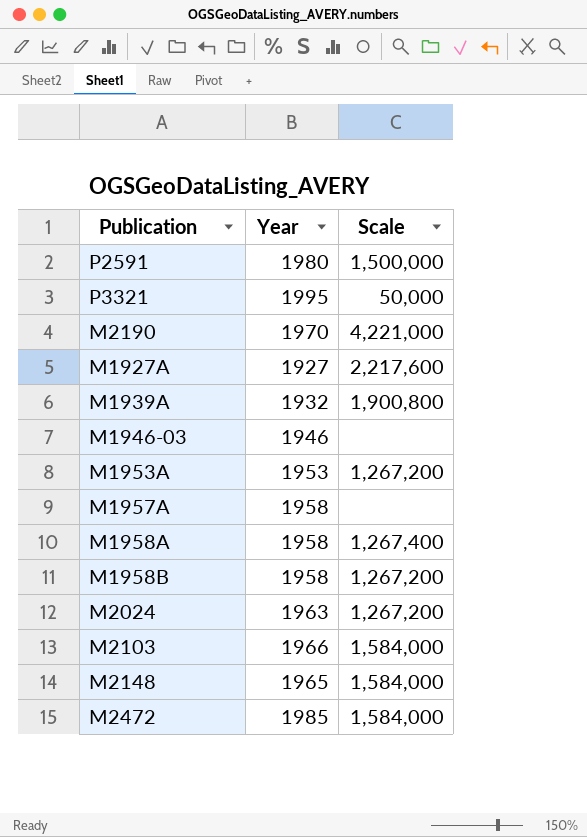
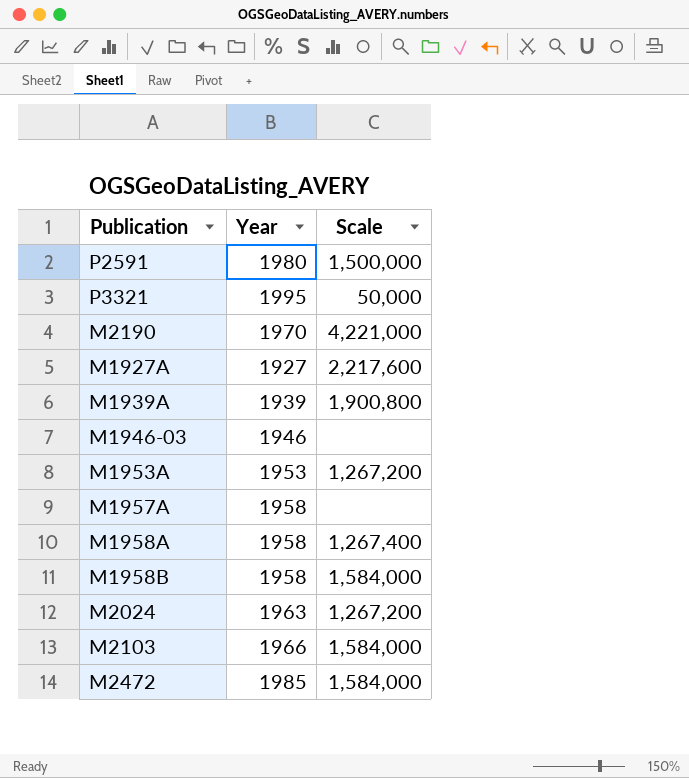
row M2148: 1965 | 1,584,000 -> none
M1939A | Year: 1932 -> 1939
M1958B | Scale: 1,267,200 -> 1,584,000

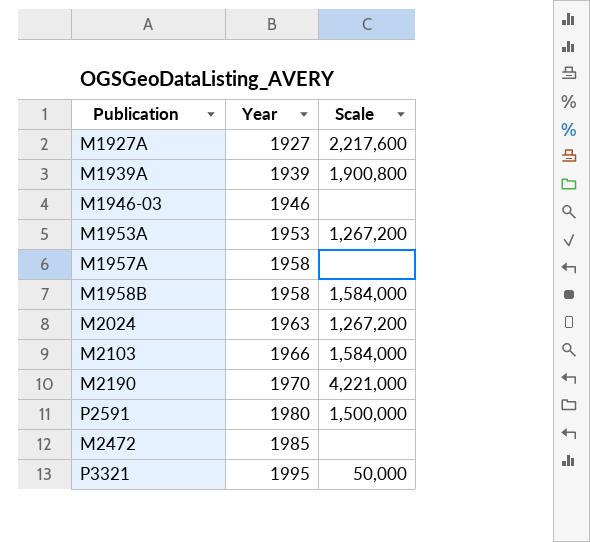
row order: none -> Year ascending
row M1958A: 1958 | 1,267,400 -> none
M2472 | Scale: 1,584,000 -> none

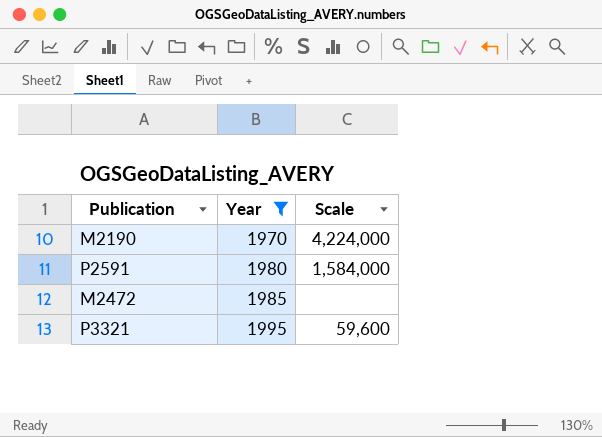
filter: none -> Year >= 1970
M2190 | Scale: 4,221,000 -> 4,224,000
P2591 | Scale: 1,500,000 -> 1,584,000
P3321 | Scale: 50,000 -> 59,600

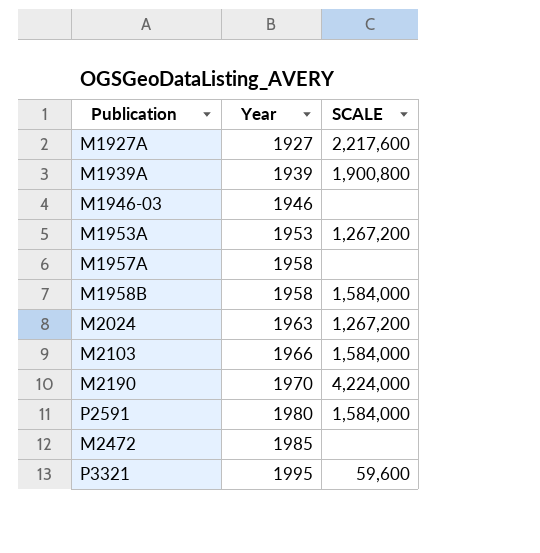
filter: Year >= 1970 -> none
column name: Scale -> SCALE

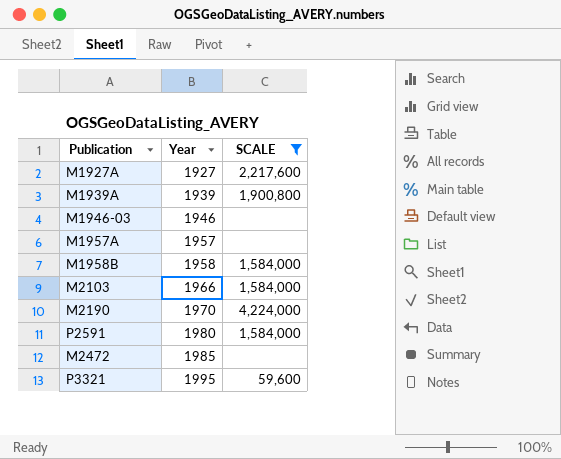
filter: none -> SCALE != 1,267,200
M1957A | Year: 1958 -> 1957

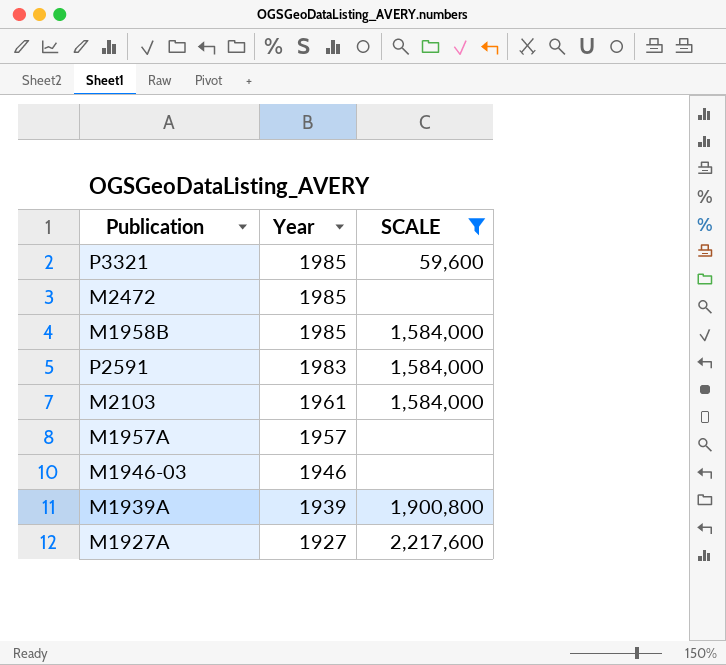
row order: Year ascending -> Year descending
row M2190: 1970 | 4,224,000 -> none
P3321 | Year: 1995 -> 1985
M1958B | Year: 1958 -> 1985
P2591 | Year: 1980 -> 1983
M2103 | Year: 1966 -> 1961

